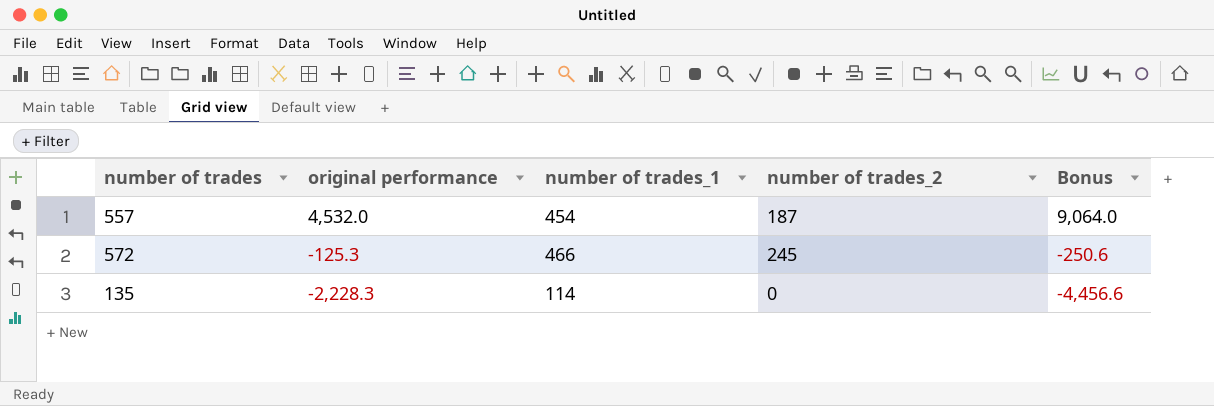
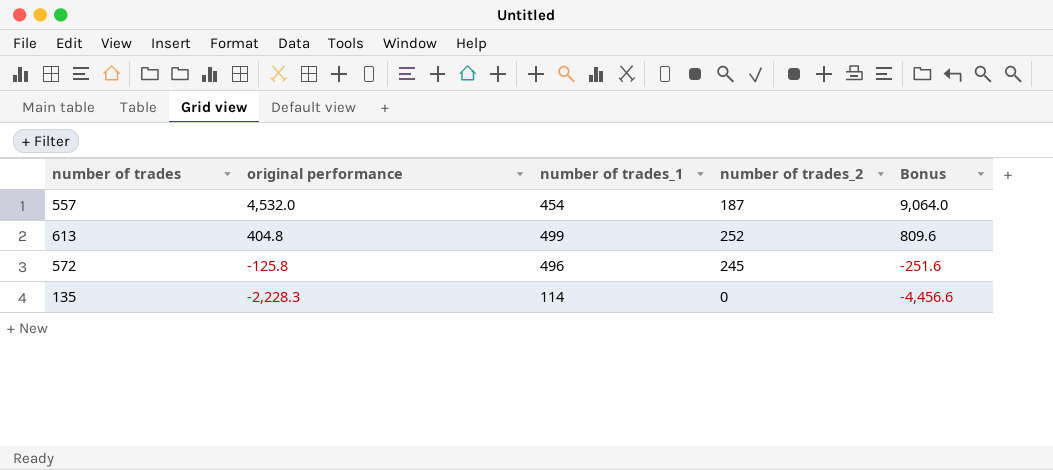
row 613: none -> 404.8 | 499 | 252 | 809.6
572 | original performance: -125.3 -> -125.8
572 | number of trades_1: 466 -> 496
572 | Bonus: -250.6 -> -251.6

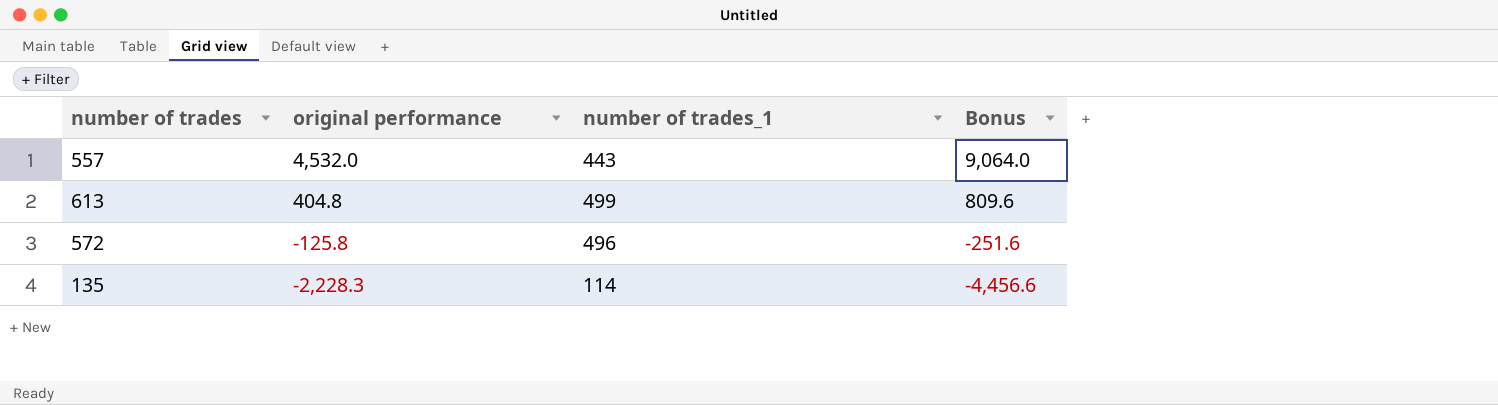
column number of trades_2 | position: 4 -> none
557 | number of trades_1: 454 -> 443

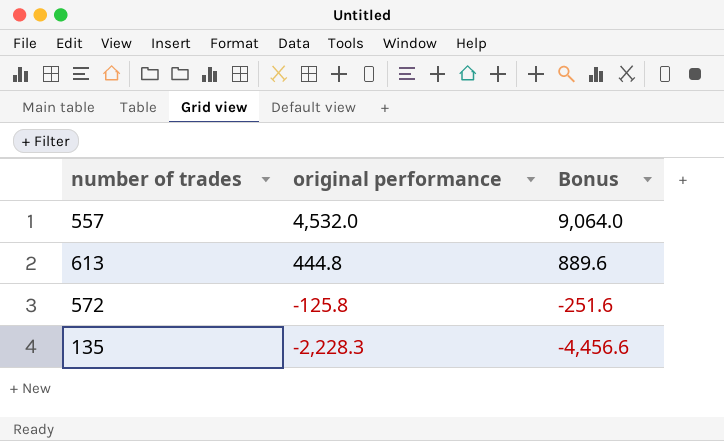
column number of trades_1 | position: 3 -> none
613 | original performance: 404.8 -> 444.8
613 | Bonus: 809.6 -> 889.6

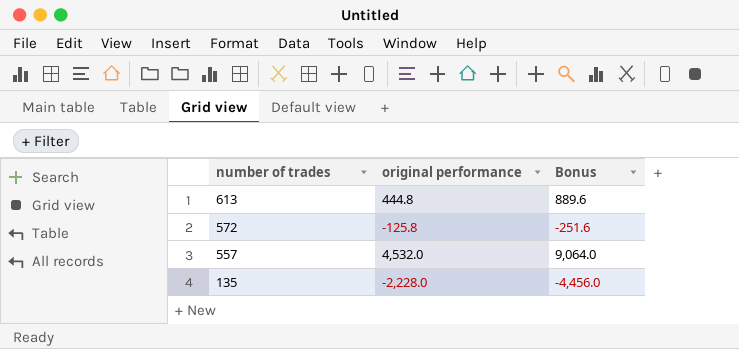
row order: original performance descending -> number of trades descending
135 | original performance: -2,228.3 -> -2,228.0
135 | Bonus: -4,456.6 -> -4,456.0

